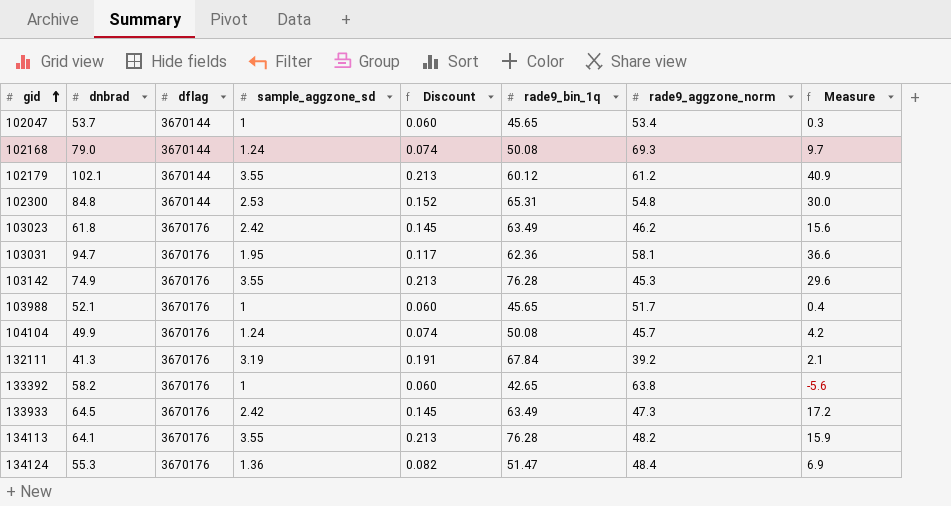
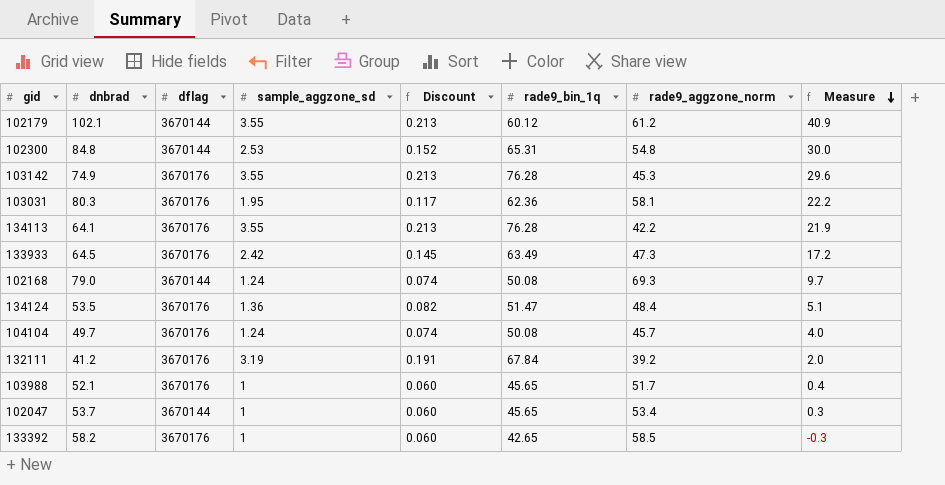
row order: gid ascending -> Measure descending
row 103023: 61.8 | 3670176 | 2.42 | 0.145 | 63.49 | 46.2 | 15.6 -> none
103031 | dnbrad: 94.7 -> 80.3
103031 | Measure: 36.6 -> 22.2
134113 | rade9_aggzone_norm: 48.2 -> 42.2
134113 | Measure: 15.9 -> 21.9
134124 | dnbrad: 55.3 -> 53.5
134124 | Measure: 6.9 -> 5.1
104104 | dnbrad: 49.9 -> 49.7
104104 | Measure: 4.2 -> 4.0
132111 | dnbrad: 41.3 -> 41.2
132111 | Measure: 2.1 -> 2.0
133392 | rade9_aggzone_norm: 63.8 -> 58.5
133392 | Measure: -5.6 -> -0.3

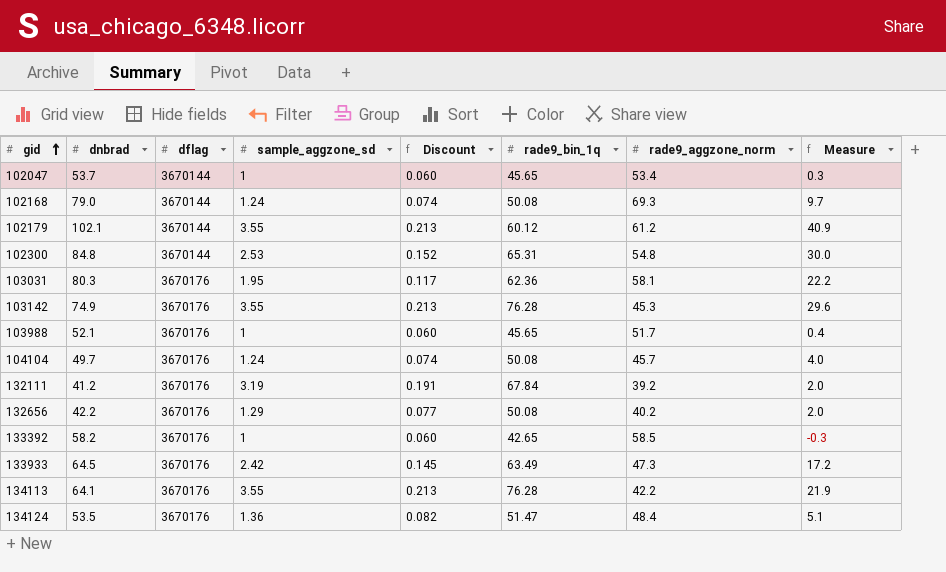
row order: Measure descending -> gid ascending
row 132656: none -> 42.2 | 3670176 | 1.29 | 0.077 | 50.08 | 40.2 | 2.0

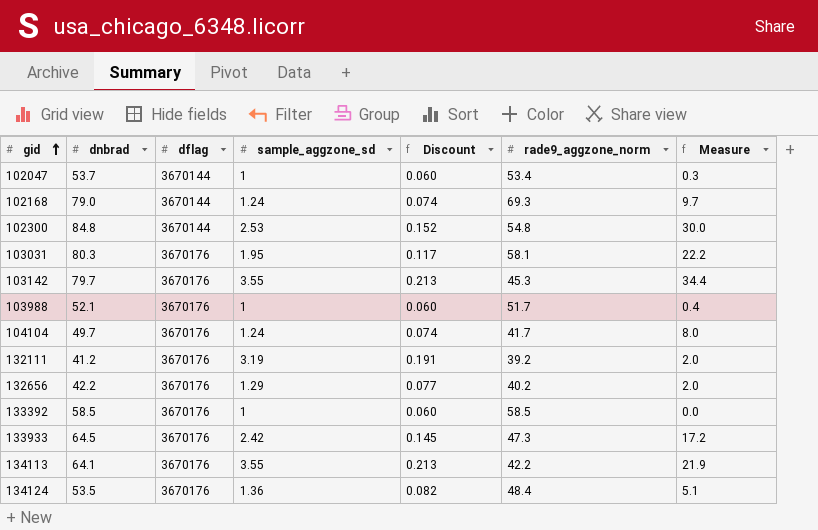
column rade9_bin_1q | position: 6 -> none
row 102179: 102.1 | 3670144 | 3.55 | 0.213 | 60.12 | 61.2 | 40.9 -> none
103142 | dnbrad: 74.9 -> 79.7
103142 | Measure: 29.6 -> 34.4
104104 | rade9_aggzone_norm: 45.7 -> 41.7
104104 | Measure: 4.0 -> 8.0
133392 | dnbrad: 58.2 -> 58.5
133392 | Measure: -0.3 -> 0.0

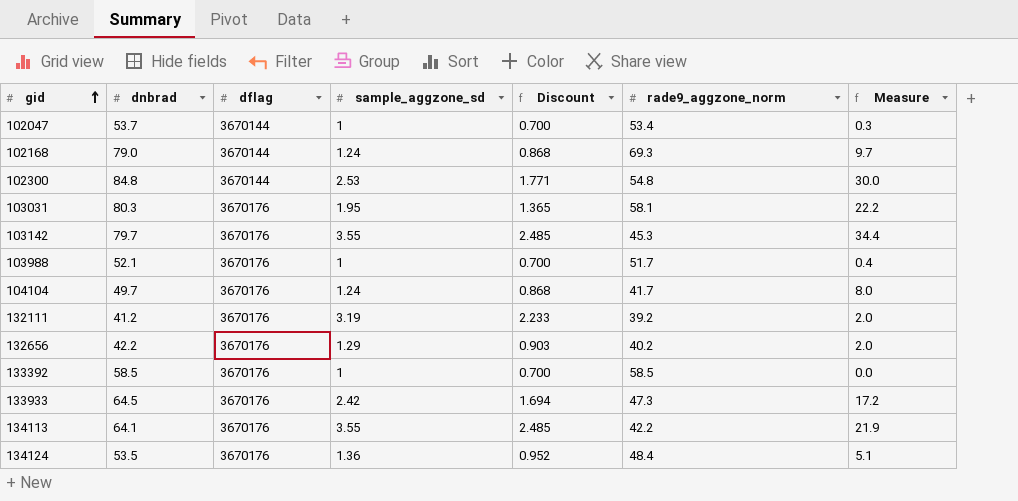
column Discount | formula: [sample_aggzone_sd] * 0.06 -> [sample_aggzone_sd] * 0.7

